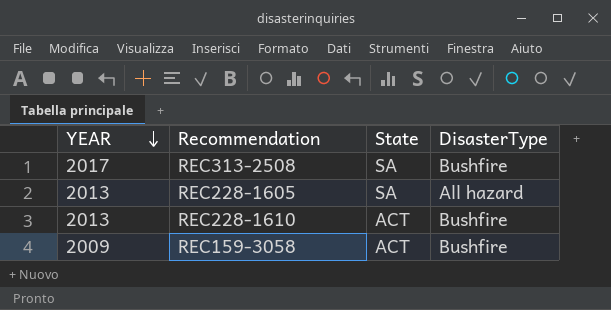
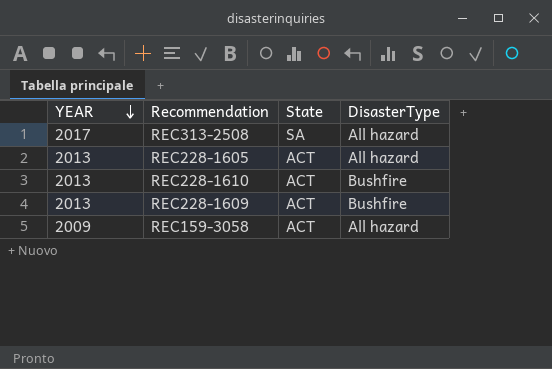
REC313-2508 | DisasterType: Bushfire -> All hazard
REC228-1605 | State: SA -> ACT
row REC228-1609: none -> 2013 | ACT | Bushfire
REC159-3058 | DisasterType: Bushfire -> All hazard

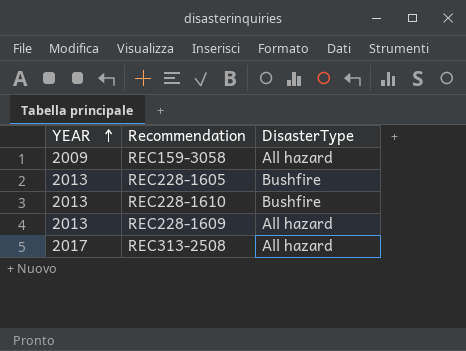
row order: YEAR descending -> YEAR ascending
column State | position: 3 -> none
REC228-1605 | DisasterType: All hazard -> Bushfire
REC228-1609 | DisasterType: Bushfire -> All hazard

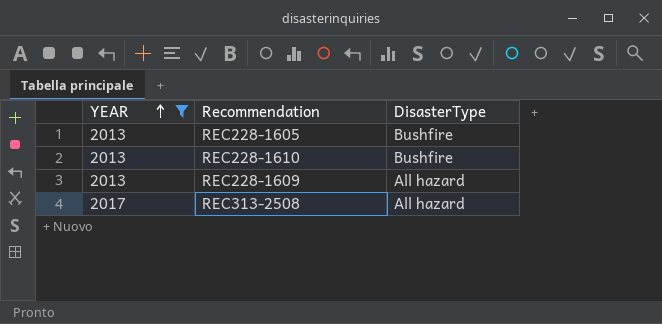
filter: none -> YEAR != 2009

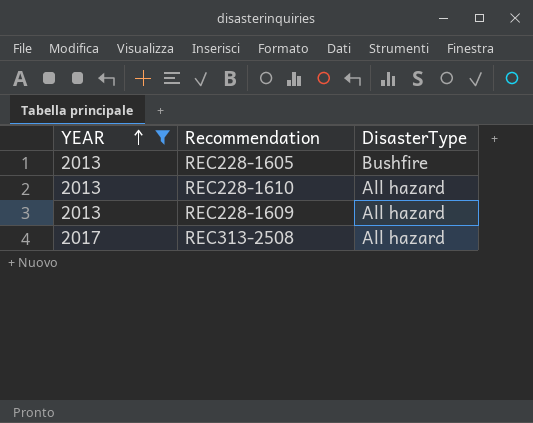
REC228-1610 | DisasterType: Bushfire -> All hazard

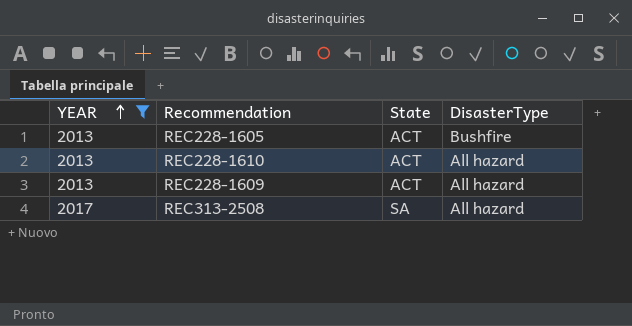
column State | position: none -> 3

